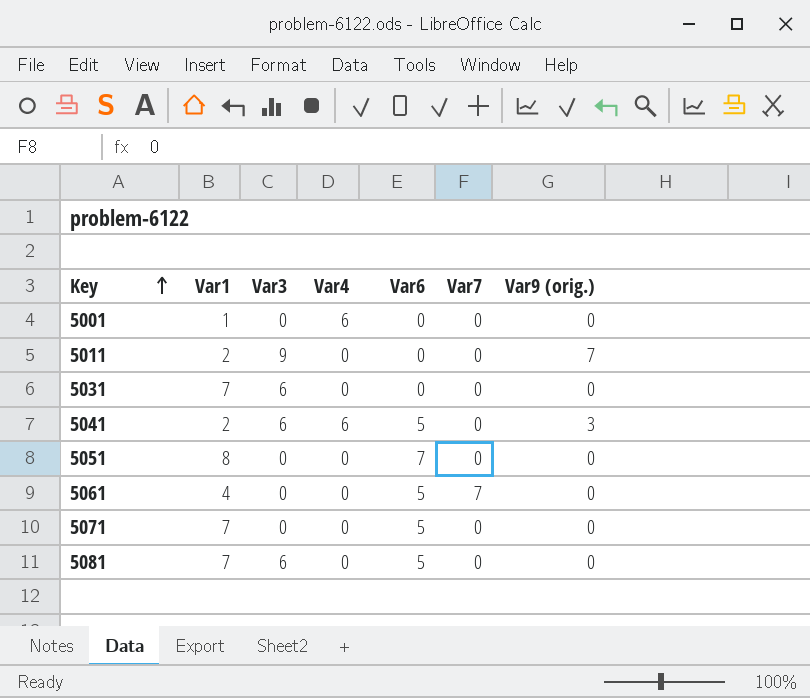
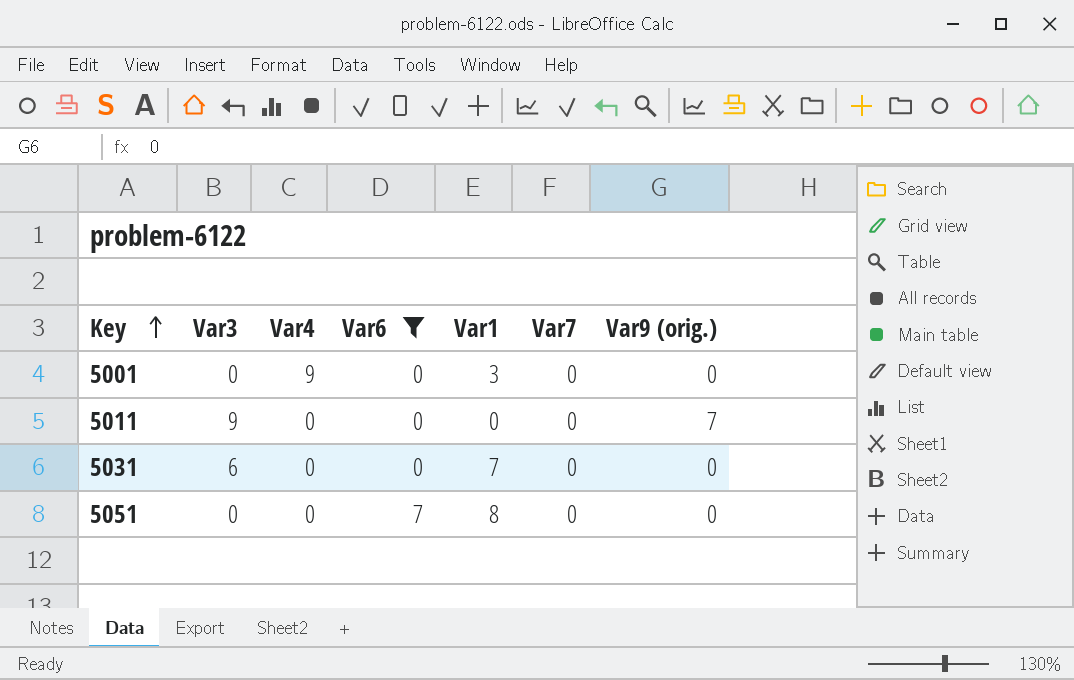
filter: none -> Var6 != 5
column Var1 | position: 2 -> 5
5001 | Var4: 6 -> 9
5001 | Var1: 1 -> 3
5011 | Var1: 2 -> 0

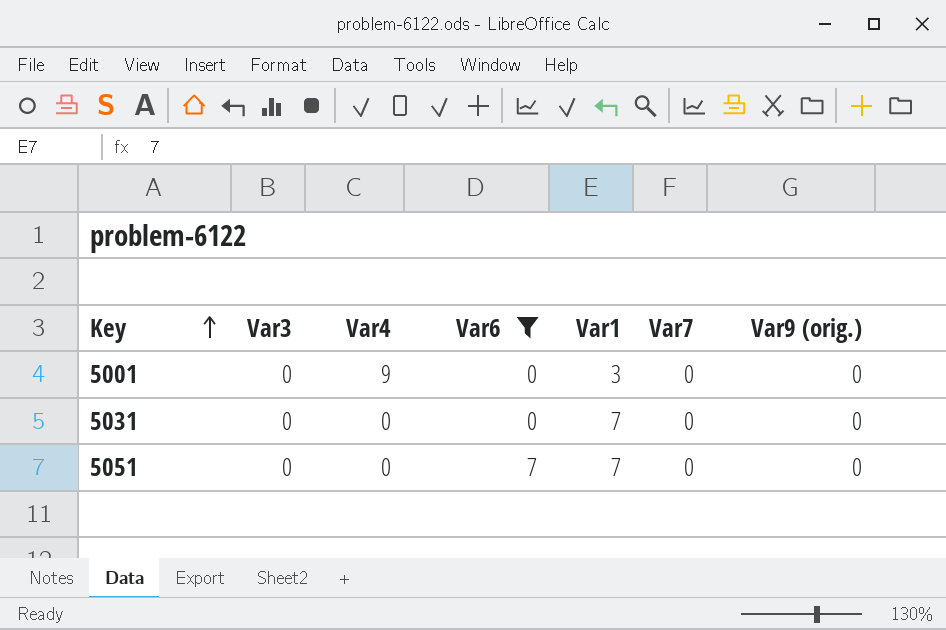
row 5011: 9 | 0 | 0 | 0 | 0 | 7 -> none
5031 | Var3: 6 -> 0
5051 | Var1: 8 -> 7

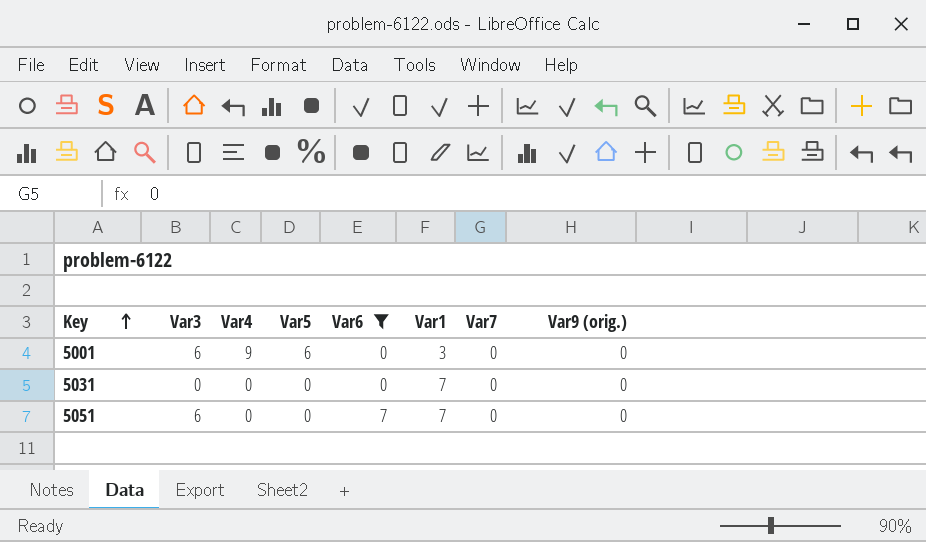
column Var5 | position: none -> 4
5001 | Var3: 0 -> 6
5051 | Var3: 0 -> 6

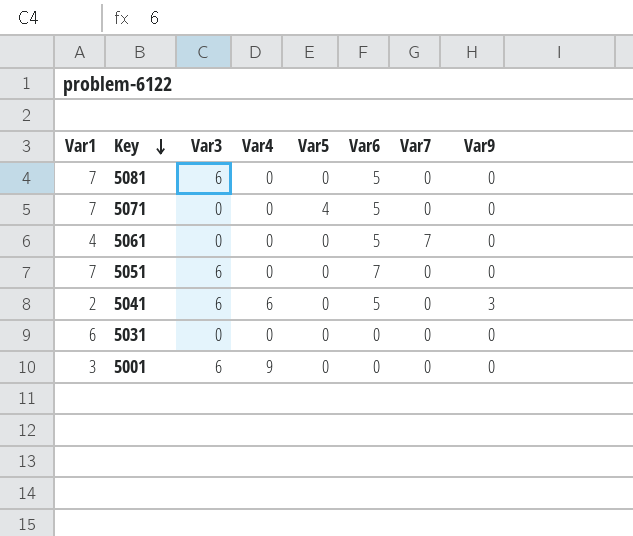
filter: Var6 != 5 -> none
row order: Key ascending -> Key descending
column Var1 | position: 6 -> 1
column name: Var9 (orig.) -> Var9
5031 | Var1: 7 -> 6
5001 | Var5: 6 -> 0

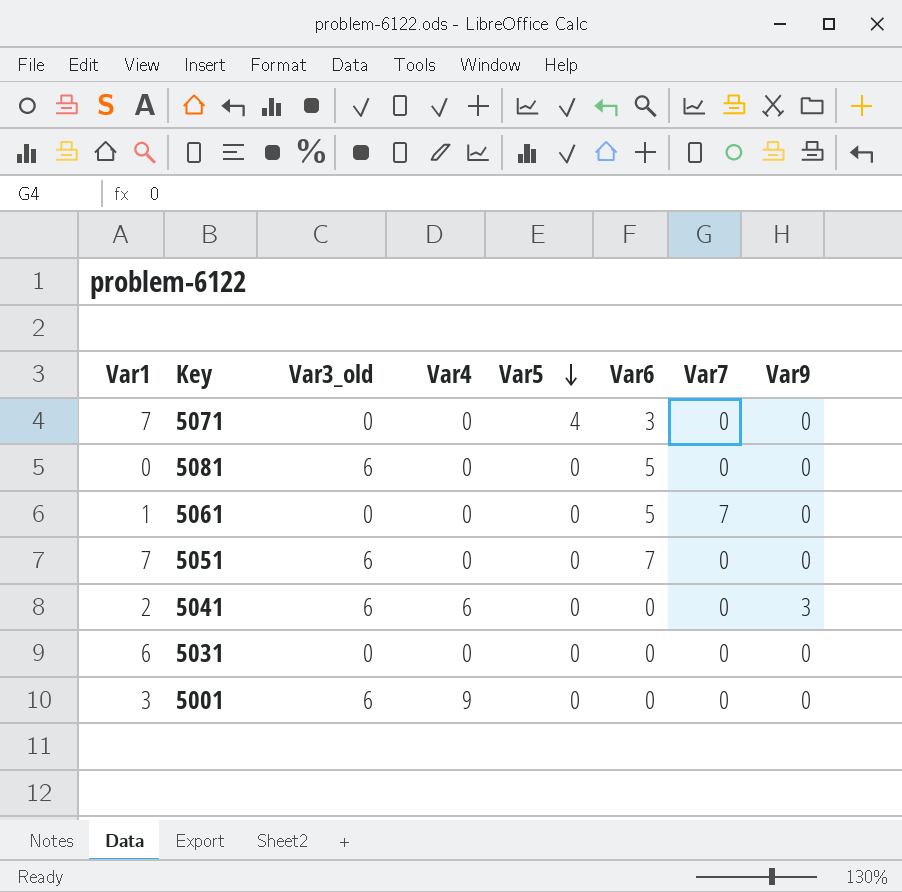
row order: Key descending -> Var5 descending
column name: Var3 -> Var3_old
5071 | Var6: 5 -> 3
5081 | Var1: 7 -> 0
5061 | Var1: 4 -> 1
5041 | Var6: 5 -> 0

